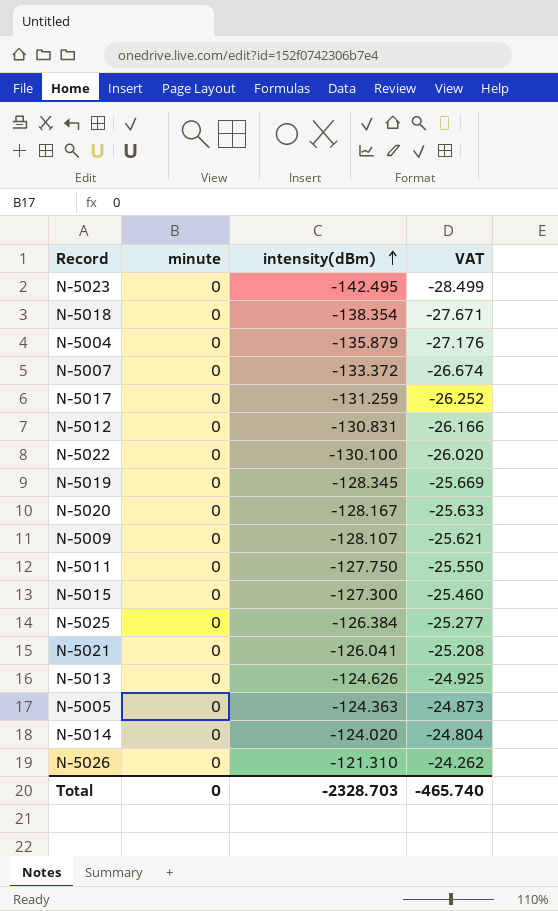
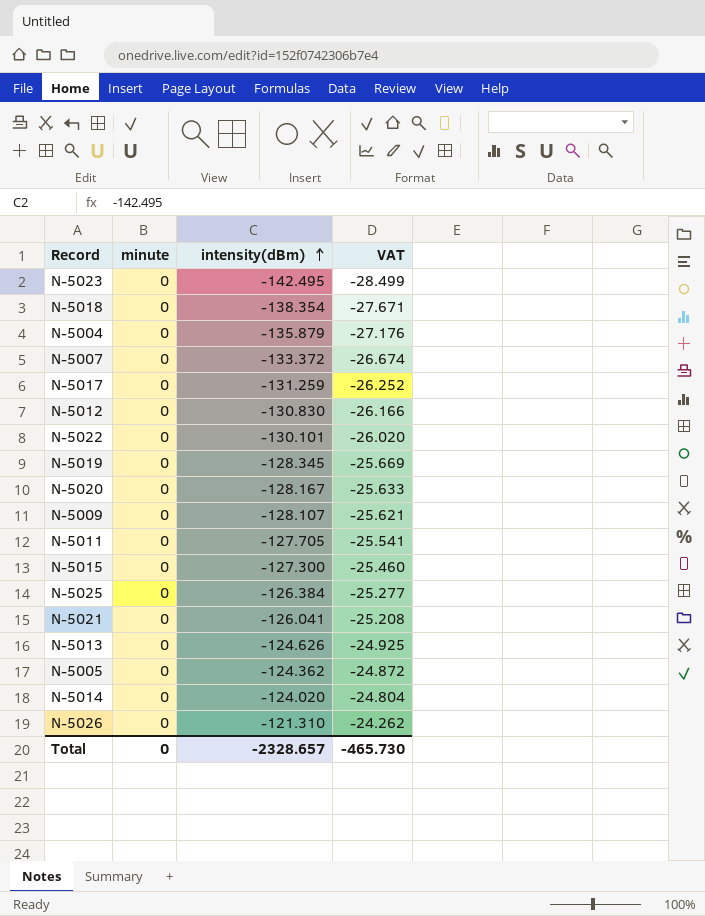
N-5012 | intensity(dBm): -130.831 -> -130.830
N-5022 | intensity(dBm): -130.100 -> -130.101
N-5011 | intensity(dBm): -127.750 -> -127.705
N-5011 | VAT: -25.550 -> -25.541
N-5005 | intensity(dBm): -124.363 -> -124.362
N-5005 | VAT: -24.873 -> -24.872
Total | intensity(dBm): -2328.703 -> -2328.657
Total | VAT: -465.740 -> -465.730

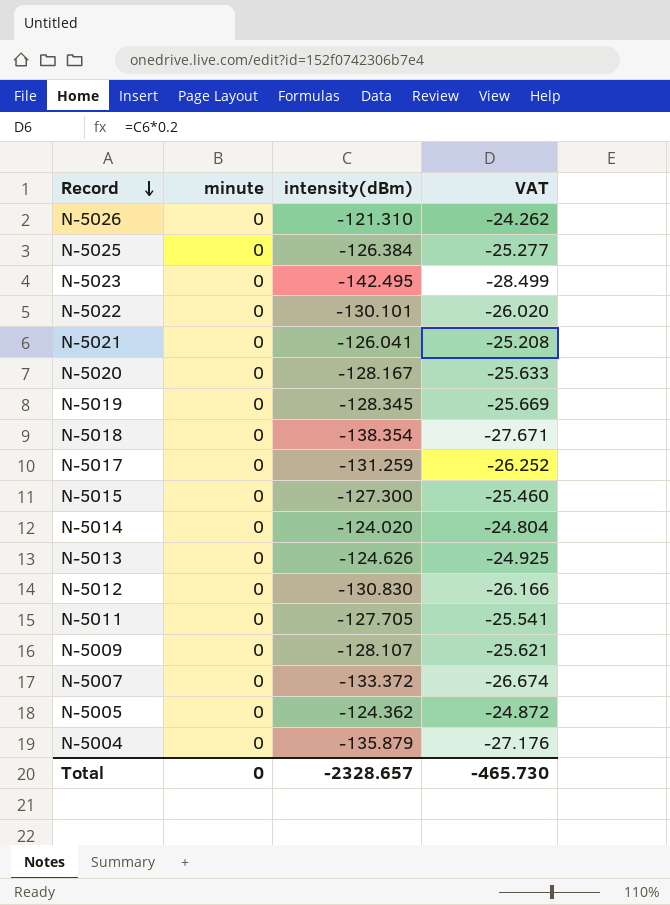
row order: intensity(dBm) ascending -> Record descending

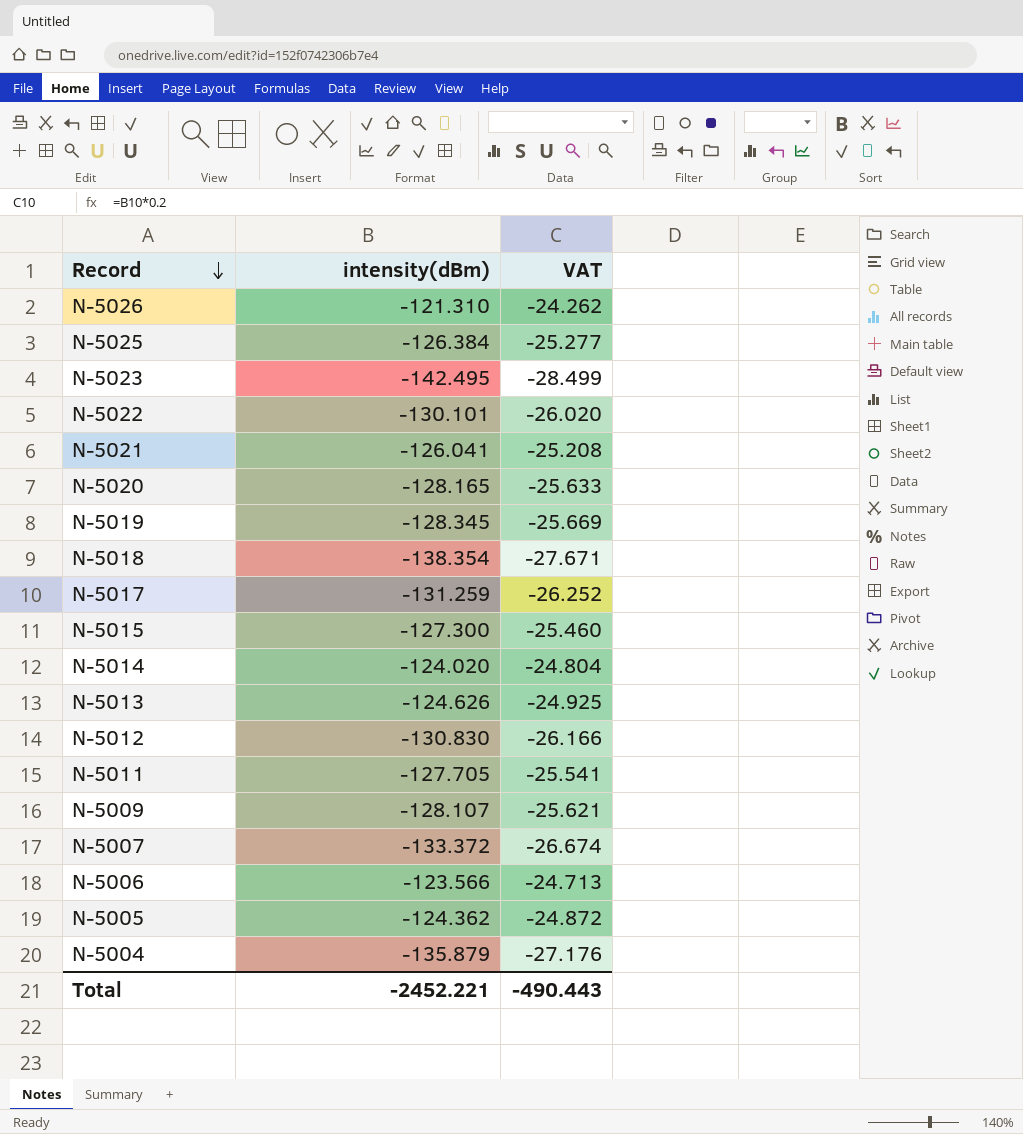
column minute | position: 2 -> none
N-5020 | intensity(dBm): -128.167 -> -128.165
row N-5006: none -> -123.566 | -24.713
Total | intensity(dBm): -2328.657 -> -2452.221
Total | VAT: -465.730 -> -490.443

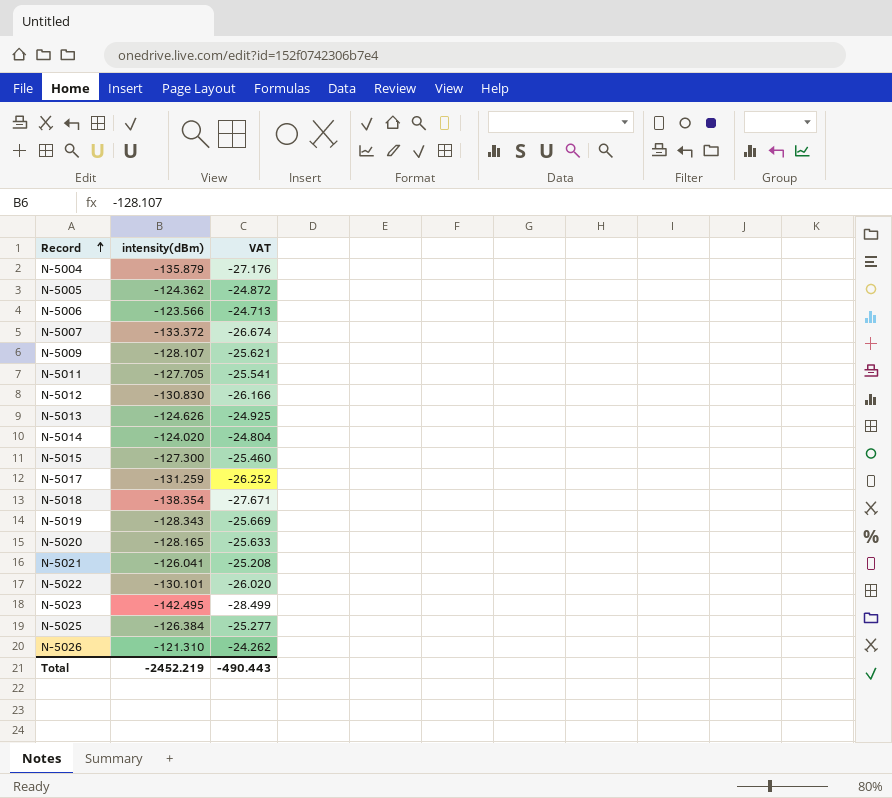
row order: Record descending -> Record ascending
N-5019 | intensity(dBm): -128.345 -> -128.343
Total | intensity(dBm): -2452.221 -> -2452.219

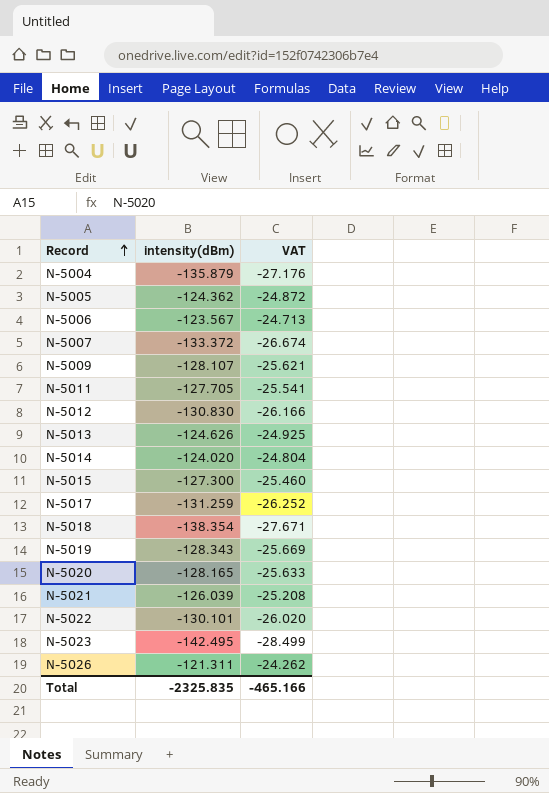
row N-5025: -126.384 | -25.277 -> none
N-5006 | intensity(dBm): -123.566 -> -123.567
N-5021 | intensity(dBm): -126.041 -> -126.039
N-5026 | intensity(dBm): -121.310 -> -121.311
Total | intensity(dBm): -2452.219 -> -2325.835
Total | VAT: -490.443 -> -465.166

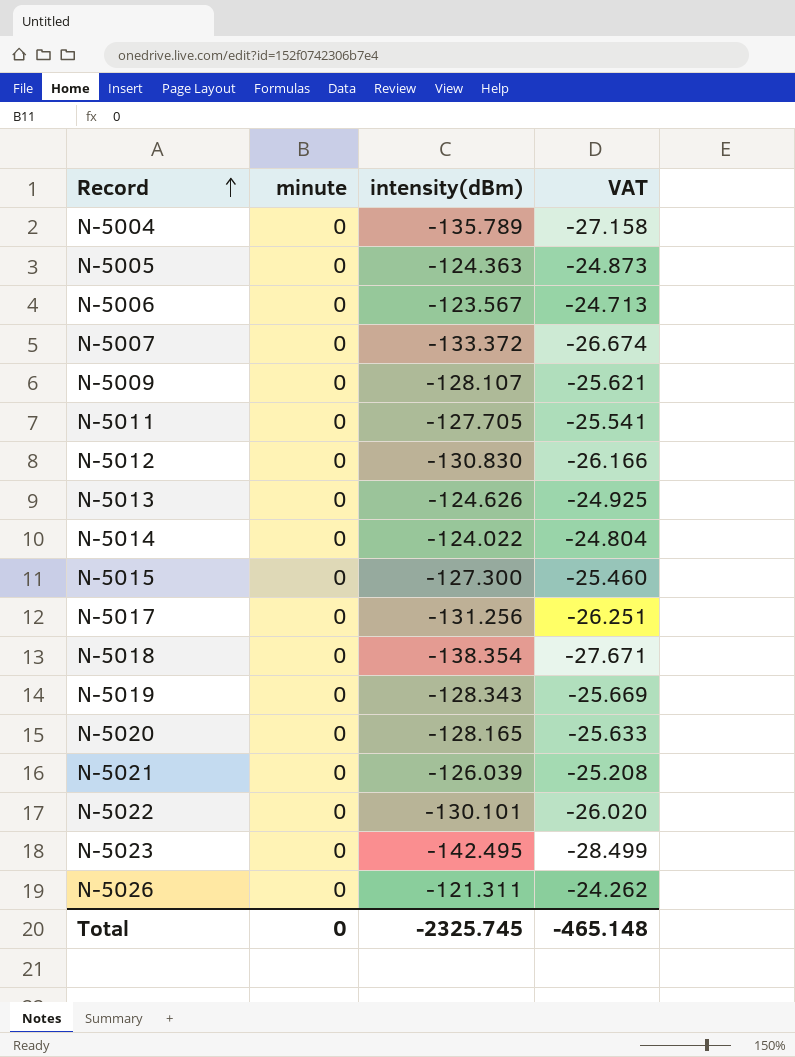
column minute | position: none -> 2
N-5004 | intensity(dBm): -135.879 -> -135.789
N-5004 | VAT: -27.176 -> -27.158
N-5005 | intensity(dBm): -124.362 -> -124.363
N-5005 | VAT: -24.872 -> -24.873
N-5014 | intensity(dBm): -124.020 -> -124.022
N-5017 | intensity(dBm): -131.259 -> -131.256
N-5017 | VAT: -26.252 -> -26.251
Total | intensity(dBm): -2325.835 -> -2325.745
Total | VAT: -465.166 -> -465.148

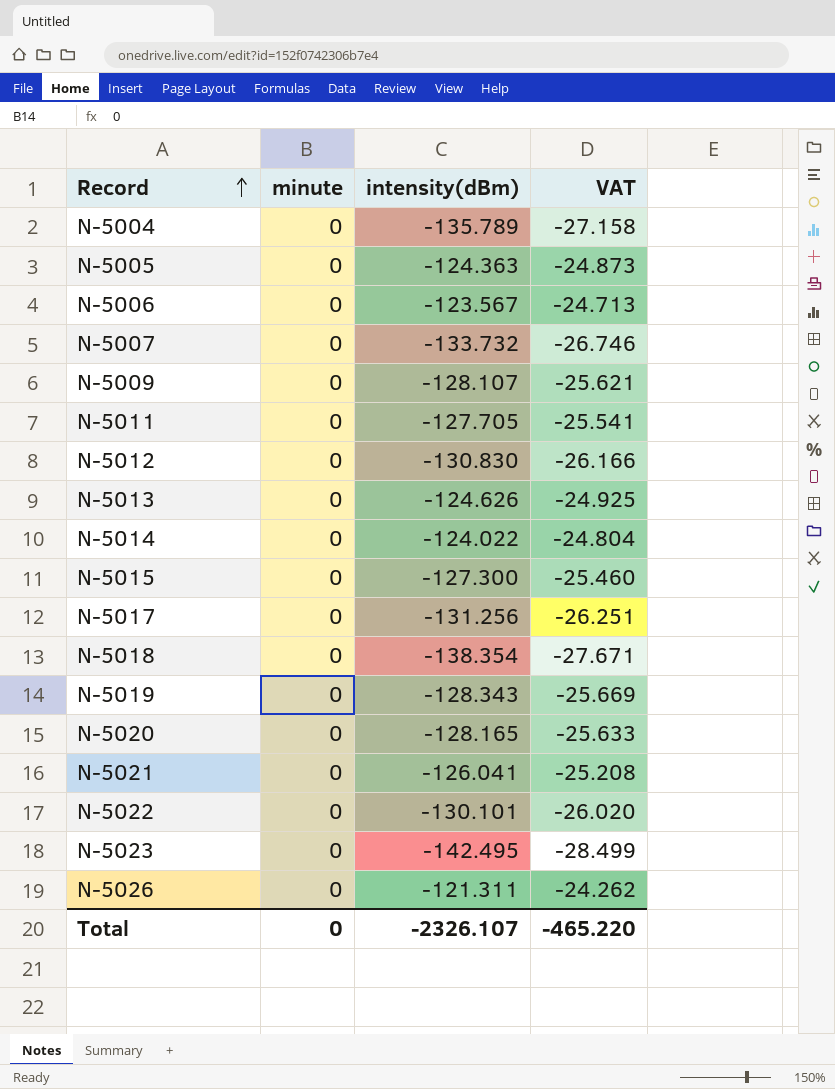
N-5007 | intensity(dBm): -133.372 -> -133.732
N-5007 | VAT: -26.674 -> -26.746
N-5021 | intensity(dBm): -126.039 -> -126.041
Total | intensity(dBm): -2325.745 -> -2326.107
Total | VAT: -465.148 -> -465.220

